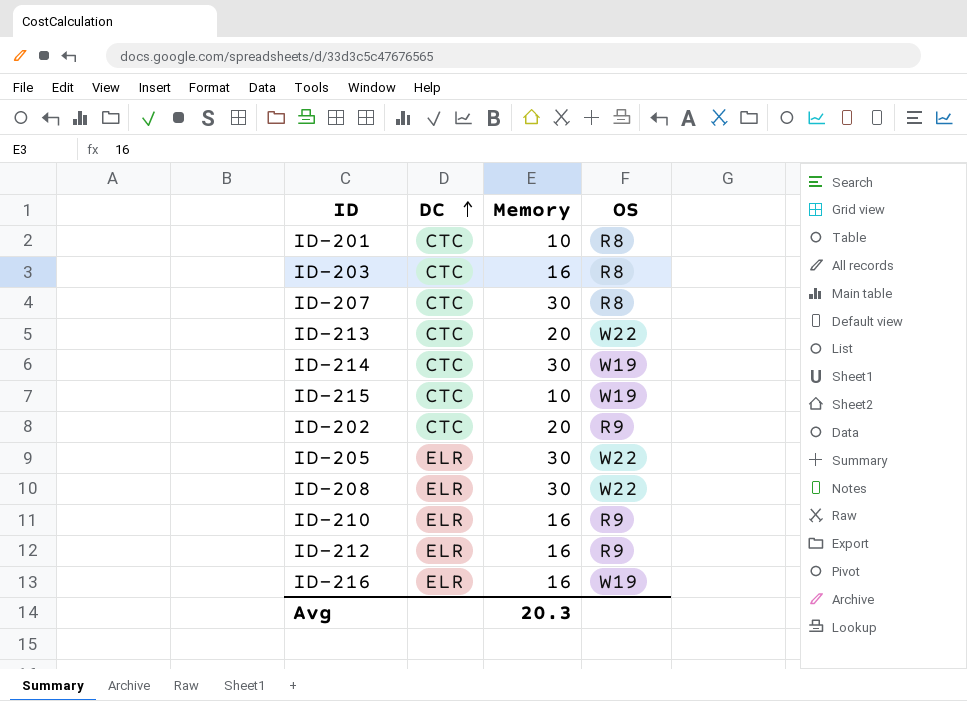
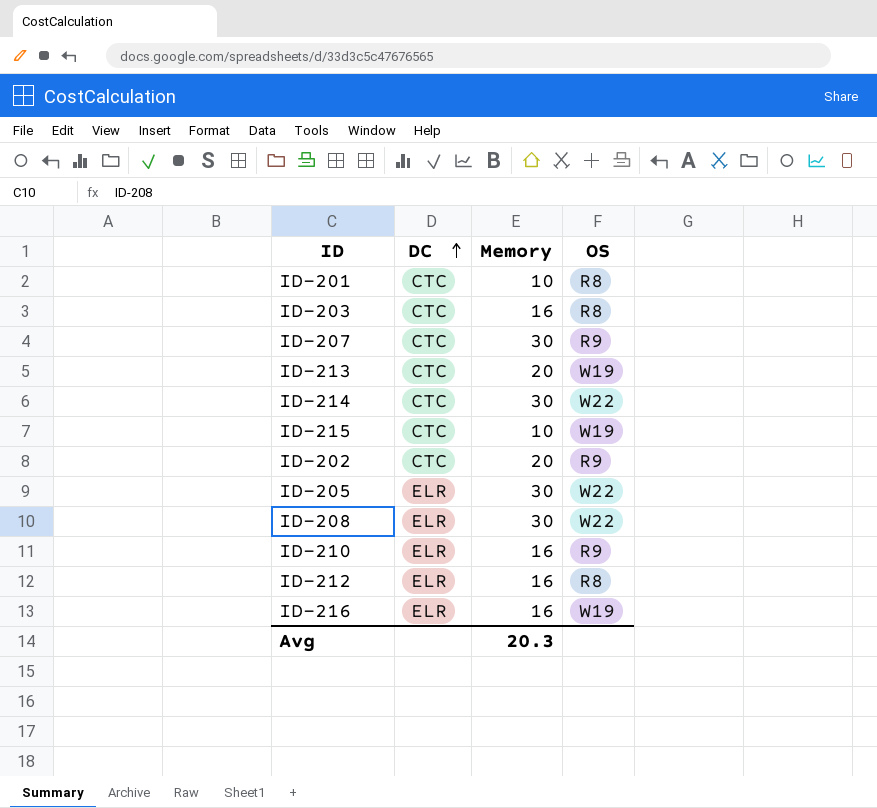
ID-207 | OS: R8 -> R9
ID-213 | OS: W22 -> W19
ID-214 | OS: W19 -> W22
ID-212 | OS: R9 -> R8

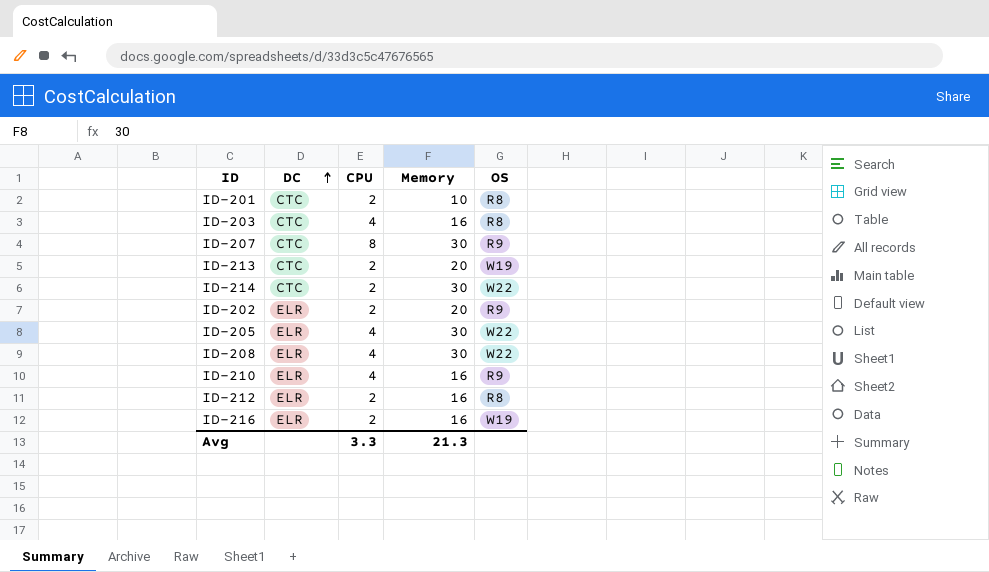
column CPU | position: none -> 3
row ID-215: CTC | 10 | W19 -> none
ID-202 | DC: CTC -> ELR
Avg | Memory: 20.3 -> 21.3

